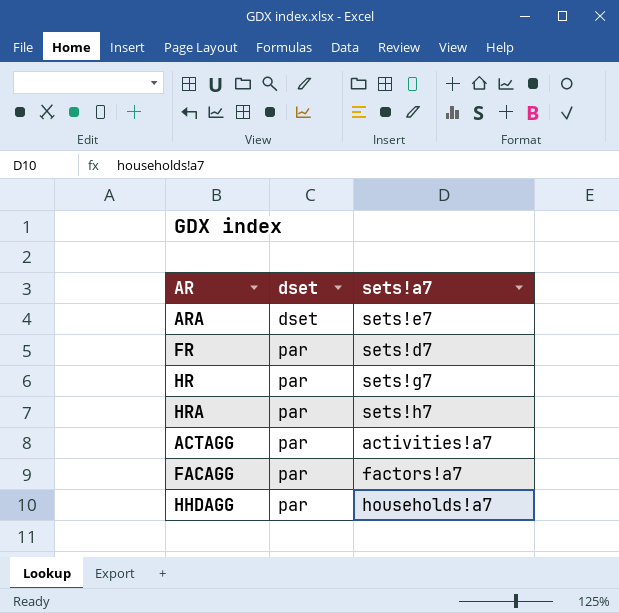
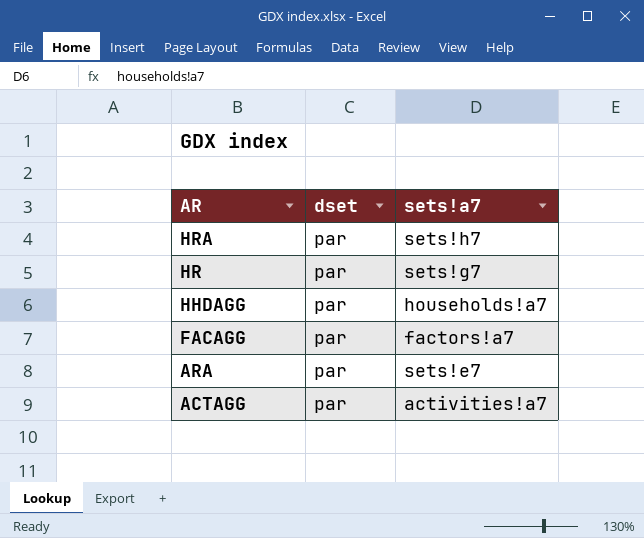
row order: dset ascending -> AR descending
row FR: par | sets!d7 -> none
ARA | dset: dset -> par

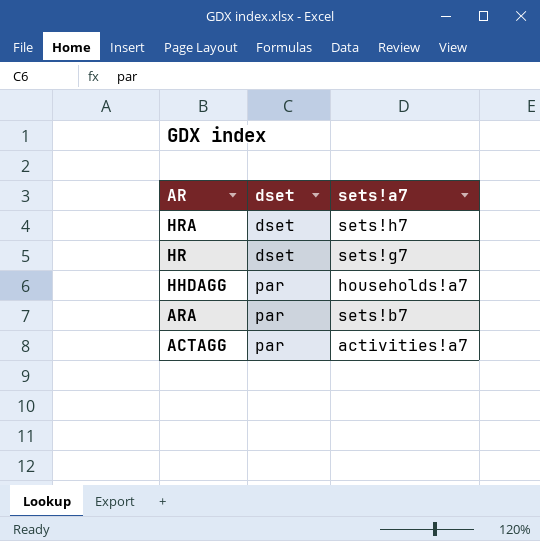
row FACAGG: par | factors!a7 -> none
HRA | dset: par -> dset
HR | dset: par -> dset
ARA | sets!a7: sets!e7 -> sets!b7

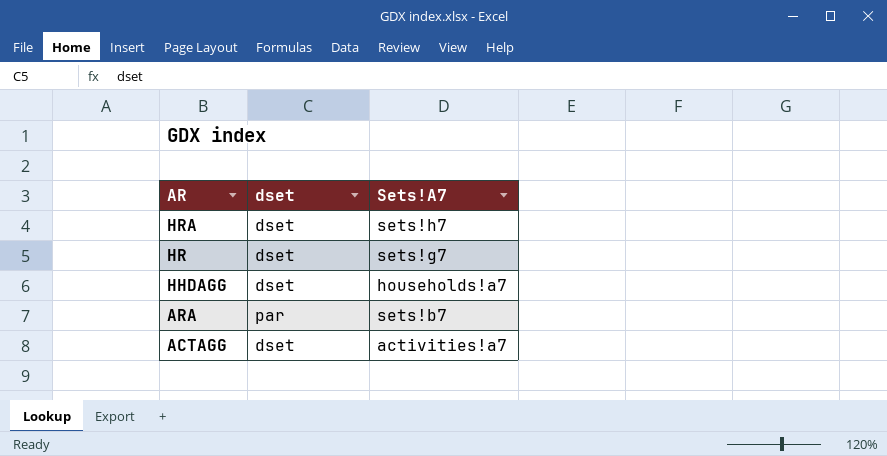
column name: sets!a7 -> Sets!A7
HHDAGG | dset: par -> dset
ACTAGG | dset: par -> dset

